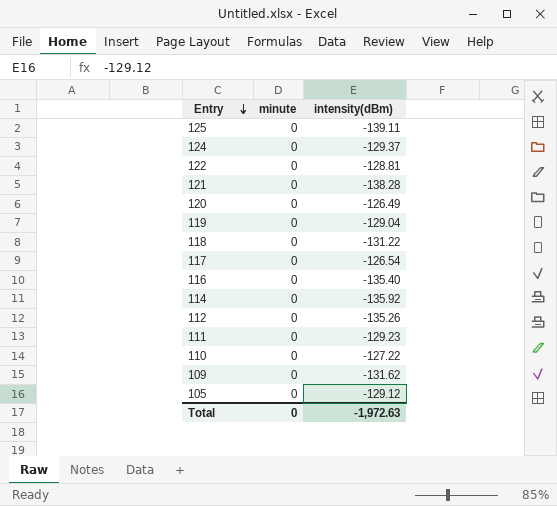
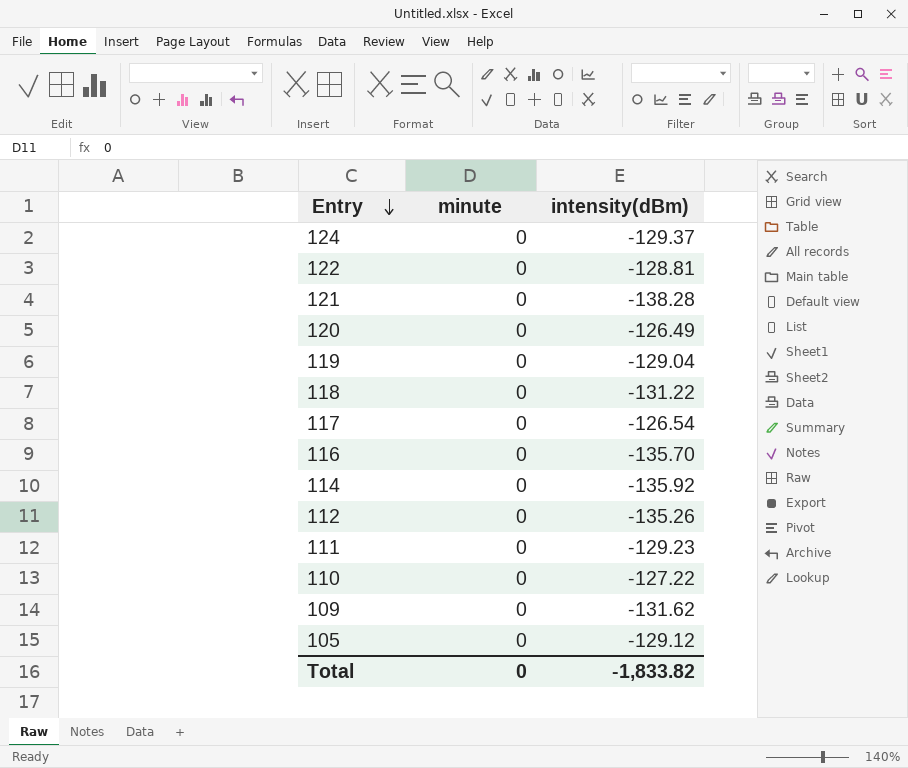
row 125: 0 | -139.11 -> none
116 | intensity(dBm): -135.40 -> -135.70
Total | intensity(dBm): -1,972.63 -> -1,833.82

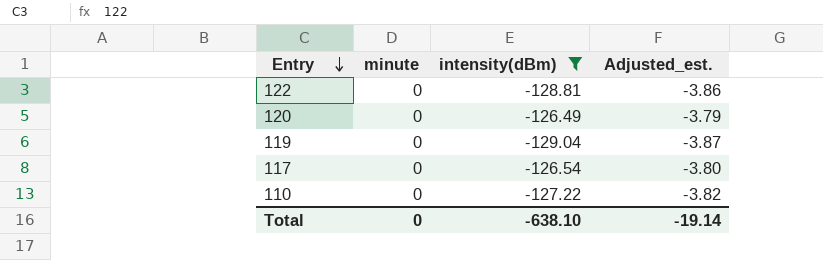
filter: none -> intensity(dBm) >= -129.04
column Adjusted_est. | formula: none -> [intensity(dBm)] * 0.03
Total | intensity(dBm): -1,833.82 -> -638.10

